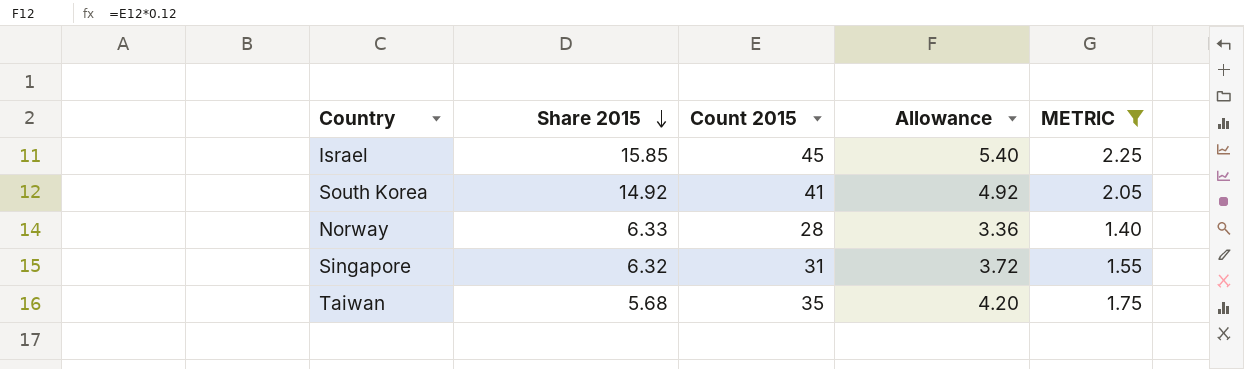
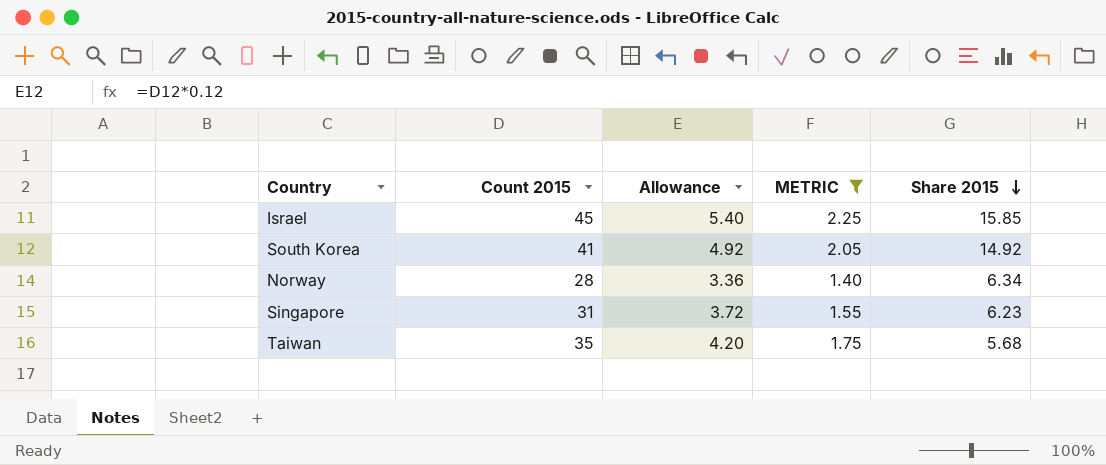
column Share 2015 | position: 2 -> 5
Norway | Share 2015: 6.33 -> 6.34
Singapore | Share 2015: 6.32 -> 6.23

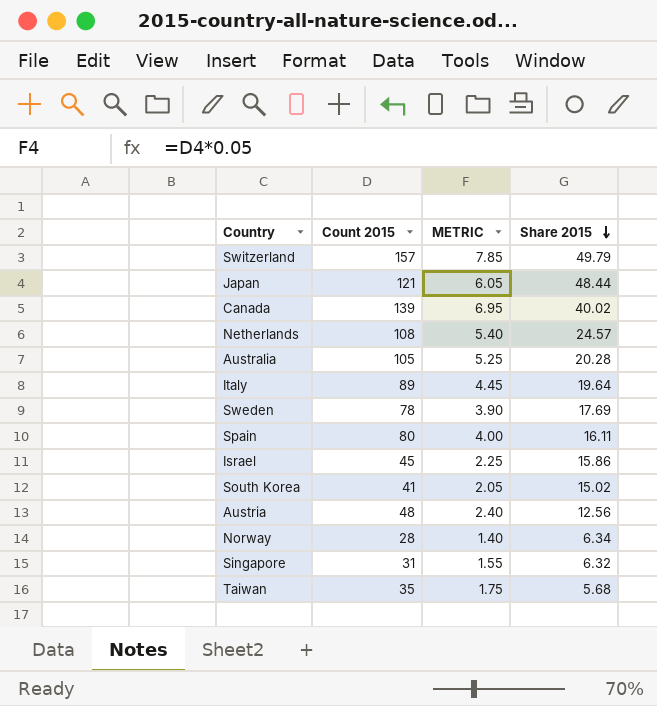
filter: METRIC <= 2.25 -> none
column Allowance | formula: [Count 2015] * 0.12 -> none
Israel | Share 2015: 15.85 -> 15.86
South Korea | Share 2015: 14.92 -> 15.02
Singapore | Share 2015: 6.23 -> 6.32

